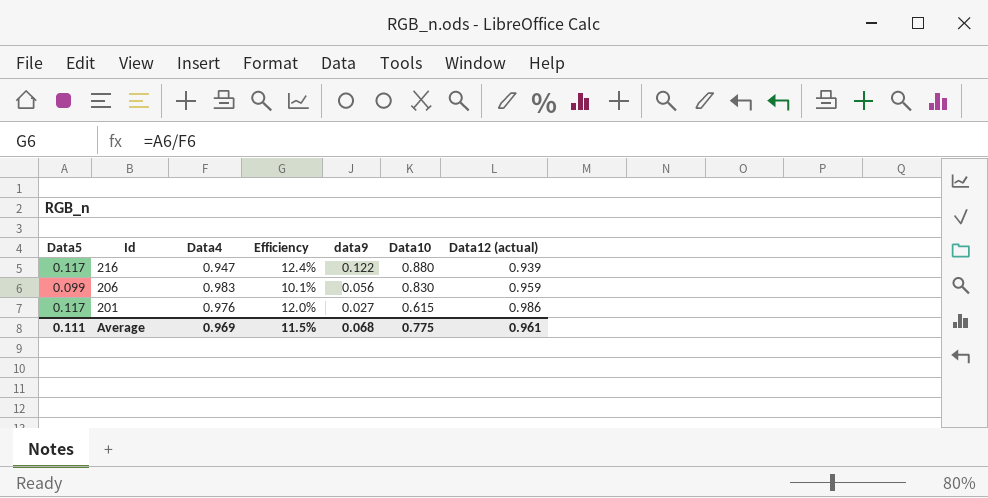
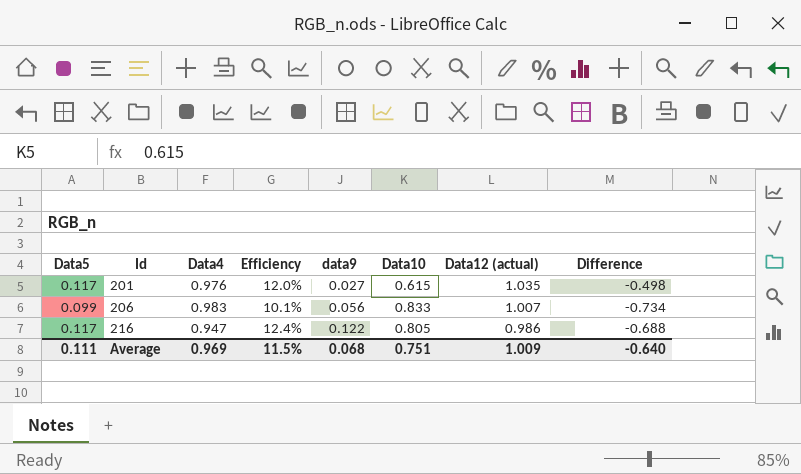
row order: Id descending -> Id ascending
column Difference | formula: none -> [Data5] - [Data10]
201 | Data12 (actual): 0.986 -> 1.035
206 | Data10: 0.830 -> 0.833
206 | Data12 (actual): 0.959 -> 1.007
216 | Data10: 0.880 -> 0.805
216 | Data12 (actual): 0.939 -> 0.986
Average | Data10: 0.775 -> 0.751
Average | Data12 (actual): 0.961 -> 1.009

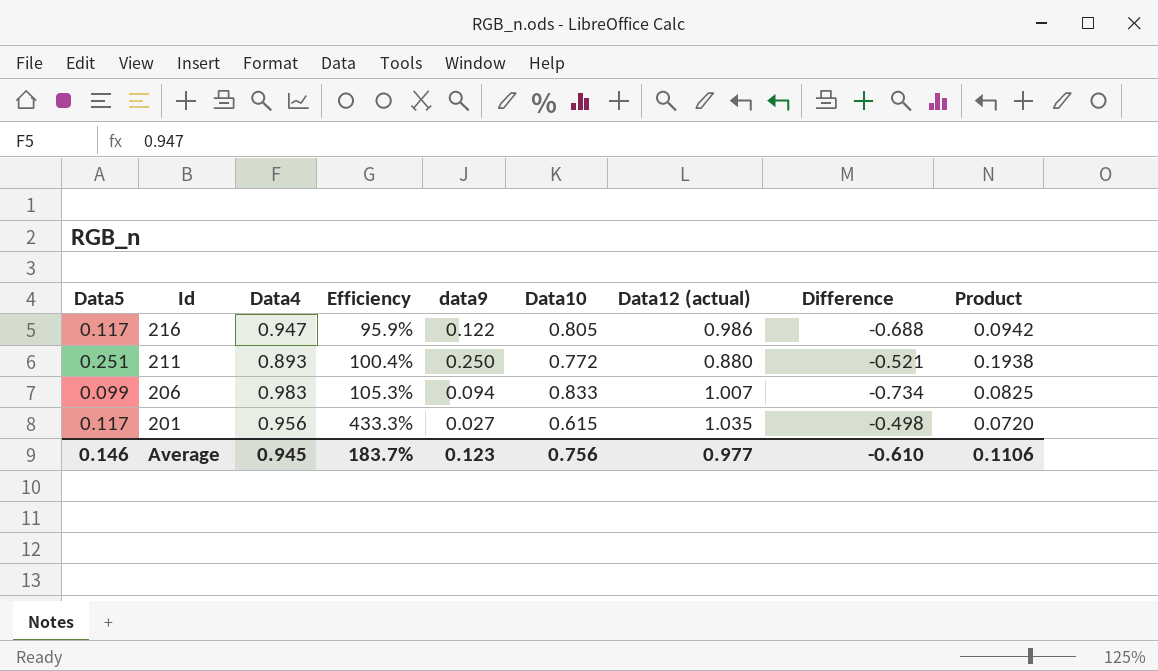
row order: Id ascending -> Id descending
column Efficiency | formula: [Data5] / [Data4] -> [Data5] / [data9]
column Product | formula: none -> [Data5] * [Data10]
row 211: none -> 0.251 | 0.893 | 100.4% | 0.250 | 0.772 | 0.880 | -0.521 | 0.1938
206 | data9: 0.056 -> 0.094
201 | Data4: 0.976 -> 0.956
Average | Data5: 0.111 -> 0.146
Average | Data4: 0.969 -> 0.945
Average | Efficiency: 11.5% -> 183.7%
Average | data9: 0.068 -> 0.123
Average | Data10: 0.751 -> 0.756
Average | Data12 (actual): 1.009 -> 0.977
Average | Difference: -0.640 -> -0.610

